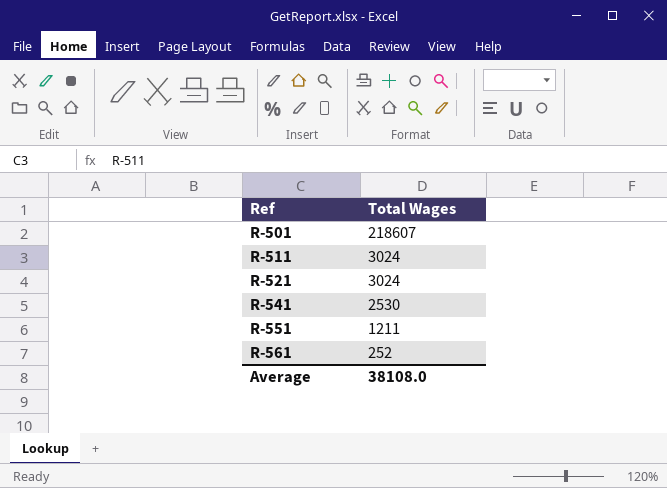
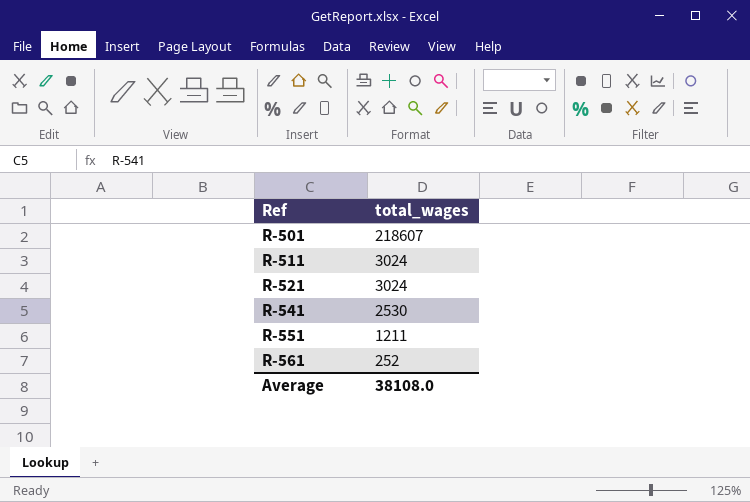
column name: Total Wages -> total_wages

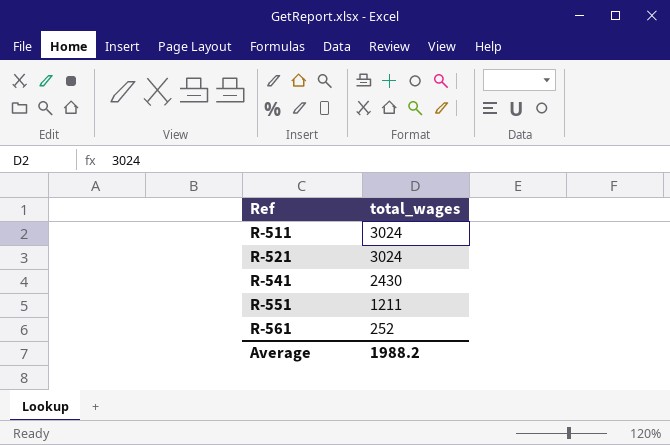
row R-501: 218607 -> none
R-541 | total_wages: 2530 -> 2430
Average | total_wages: 38108.0 -> 1988.2

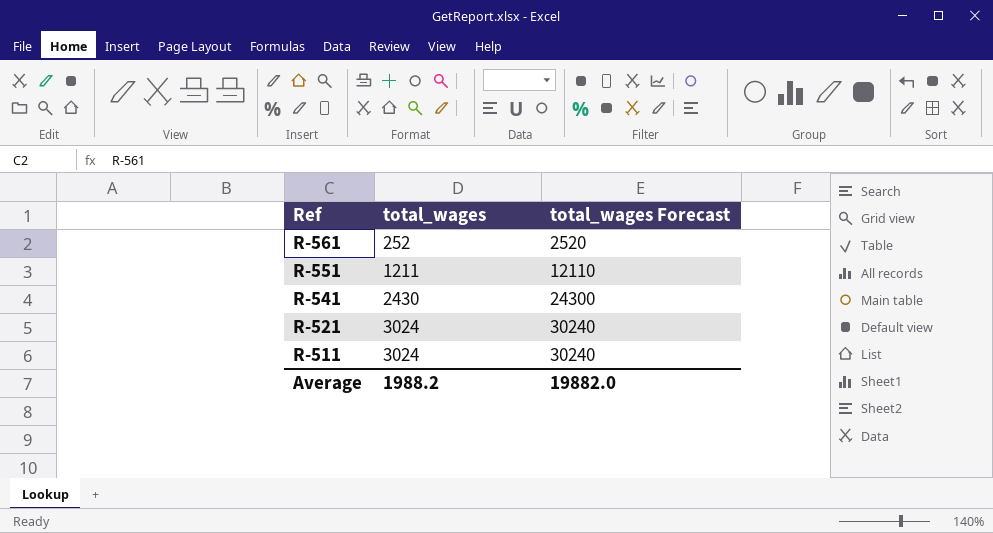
row order: Ref ascending -> Ref descending
column total_wages Forecast | formula: none -> [total_wages] * 10

